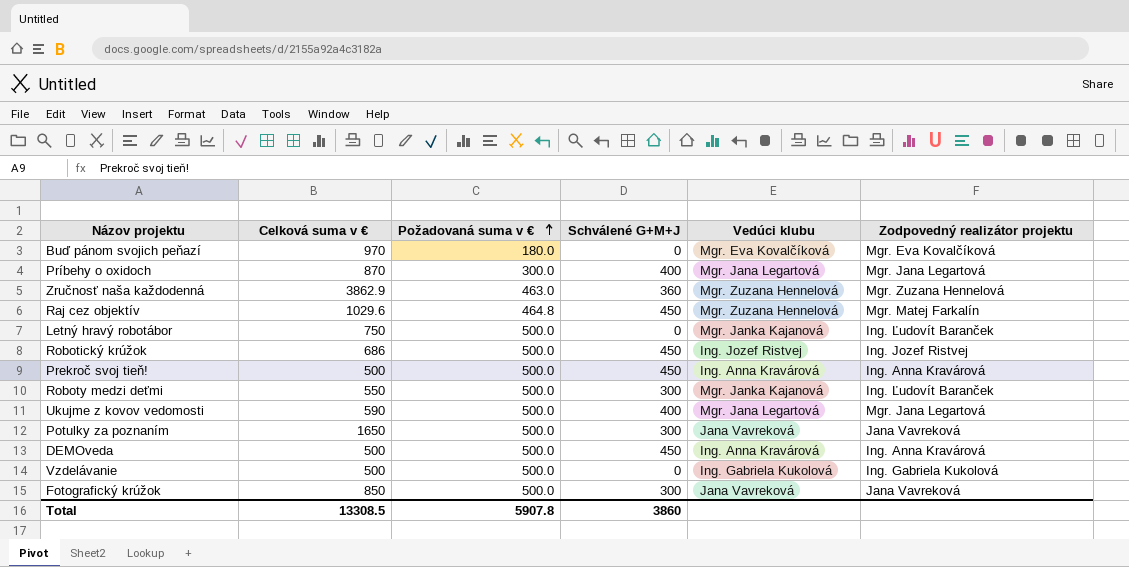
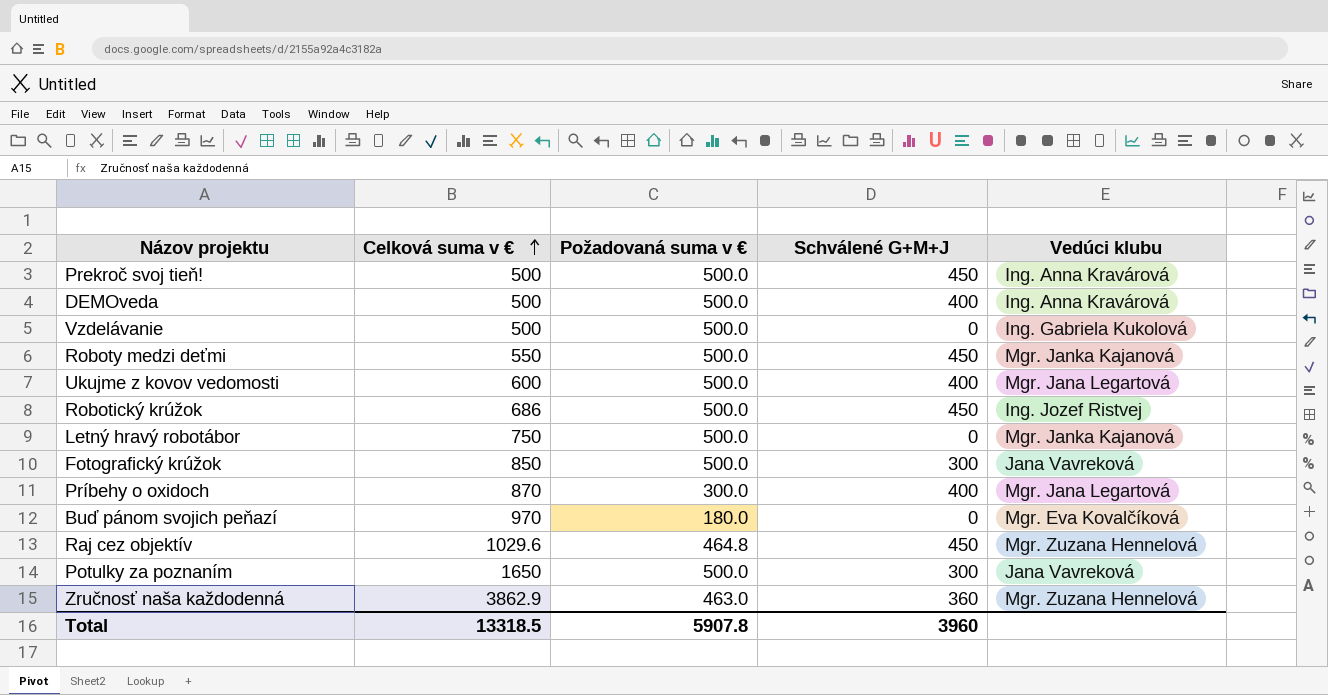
row order: Požadovaná suma v € ascending -> Celková suma v € ascending
column Zodpovedný realizátor projektu | position: 6 -> none
DEMOveda | Schválené G+M+J: 450 -> 400
Roboty medzi deťmi | Schválené G+M+J: 300 -> 450
Ukujme z kovov vedomosti | Celková suma v €: 590 -> 600
Total | Celková suma v €: 13308.5 -> 13318.5
Total | Schválené G+M+J: 3860 -> 3960

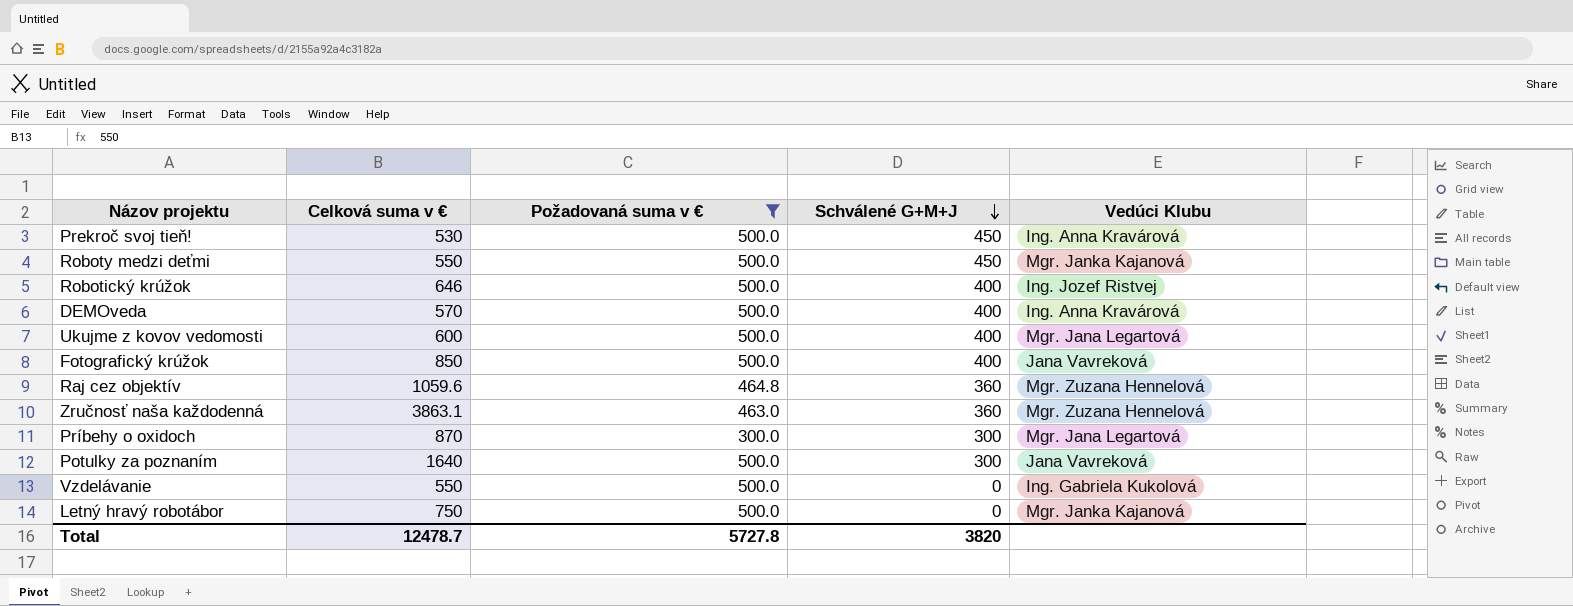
filter: none -> Požadovaná suma v € != 180.0
row order: Celková suma v € ascending -> Schválené G+M+J descending
column name: Vedúci klubu -> Vedúci Klubu
Prekroč svoj tieň! | Celková suma v €: 500 -> 530
Robotický krúžok | Celková suma v €: 686 -> 646
Robotický krúžok | Schválené G+M+J: 450 -> 400
DEMOveda | Celková suma v €: 500 -> 570
Fotografický krúžok | Schválené G+M+J: 300 -> 400
Raj cez objektív | Celková suma v €: 1029.6 -> 1059.6
Raj cez objektív | Schválené G+M+J: 450 -> 360
Zručnosť naša každodenná | Celková suma v €: 3862.9 -> 3863.1
Príbehy o oxidoch | Schválené G+M+J: 400 -> 300
Potulky za poznaním | Celková suma v €: 1650 -> 1640
Vzdelávanie | Celková suma v €: 500 -> 550
Total | Celková suma v €: 13318.5 -> 12478.7
Total | Požadovaná suma v €: 5907.8 -> 5727.8
Total | Schválené G+M+J: 3960 -> 3820

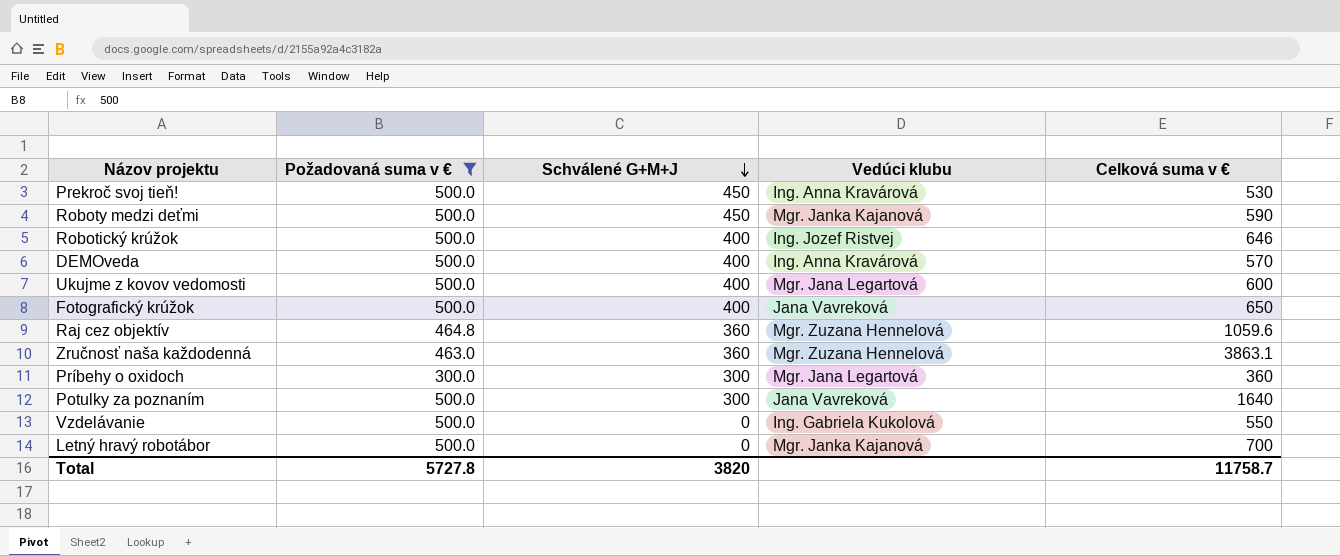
column name: Vedúci Klubu -> Vedúci klubu
column Celková suma v € | position: 2 -> 5
Roboty medzi deťmi | Celková suma v €: 550 -> 590
Fotografický krúžok | Celková suma v €: 850 -> 650
Príbehy o oxidoch | Celková suma v €: 870 -> 360
Letný hravý robotábor | Celková suma v €: 750 -> 700
Total | Celková suma v €: 12478.7 -> 11758.7

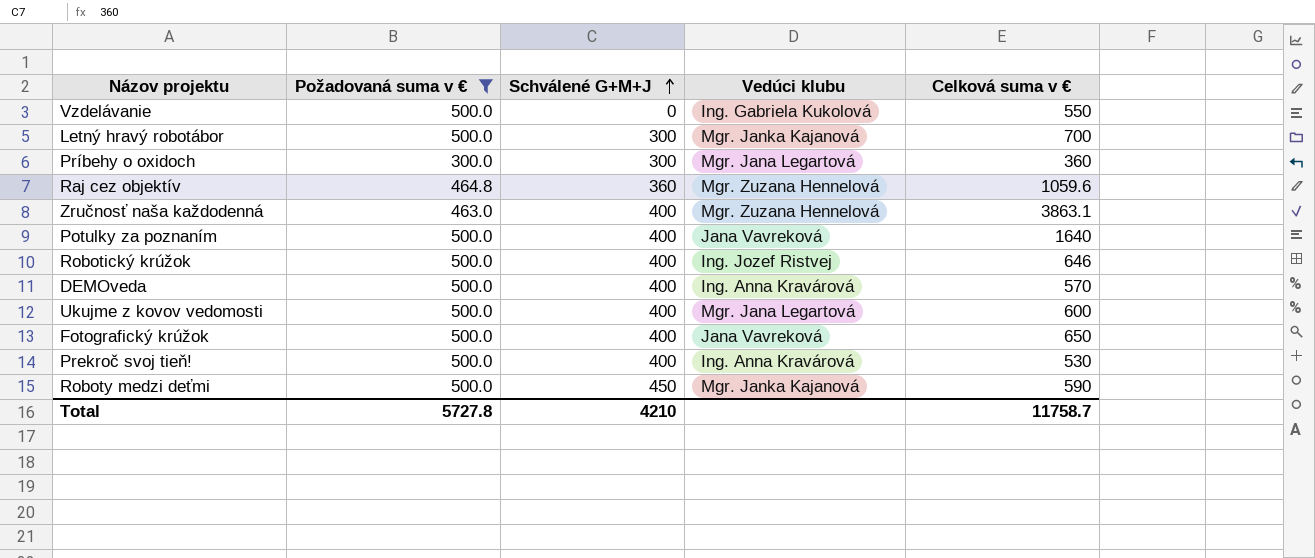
row order: Schválené G+M+J descending -> Schválené G+M+J ascending
Letný hravý robotábor | Schválené G+M+J: 0 -> 300
Zručnosť naša každodenná | Schválené G+M+J: 360 -> 400
Potulky za poznaním | Schválené G+M+J: 300 -> 400
Prekroč svoj tieň! | Schválené G+M+J: 450 -> 400
Total | Schválené G+M+J: 3820 -> 4210

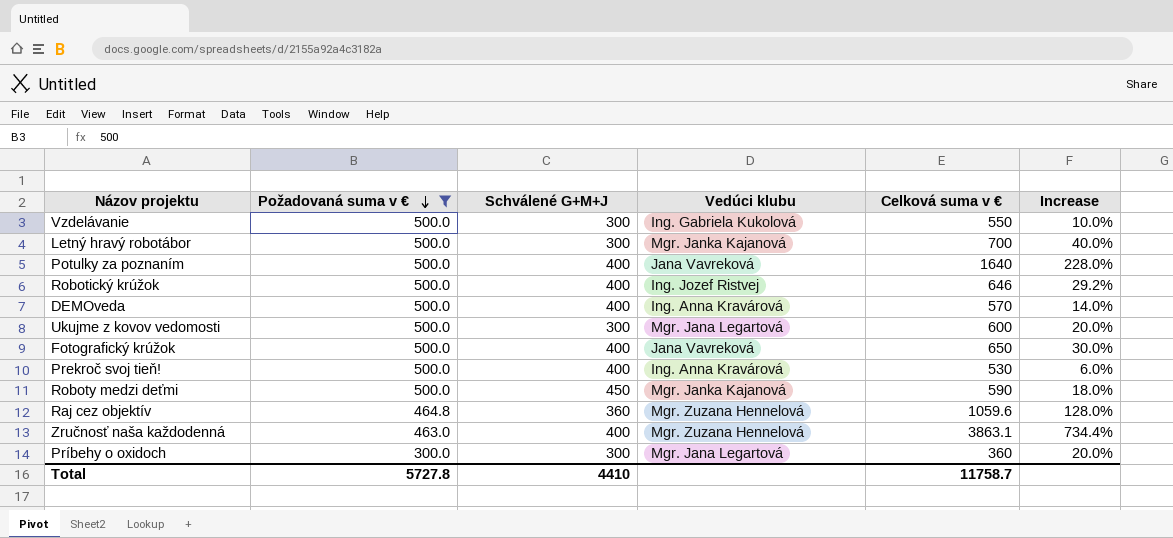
row order: Schválené G+M+J ascending -> Požadovaná suma v € descending
column Increase | formula: none -> ([Celková suma v €] - [Požadovaná suma v €]) / [Požadovaná suma v €]
Vzdelávanie | Schválené G+M+J: 0 -> 300
Ukujme z kovov vedomosti | Schválené G+M+J: 400 -> 300
Total | Schválené G+M+J: 4210 -> 4410

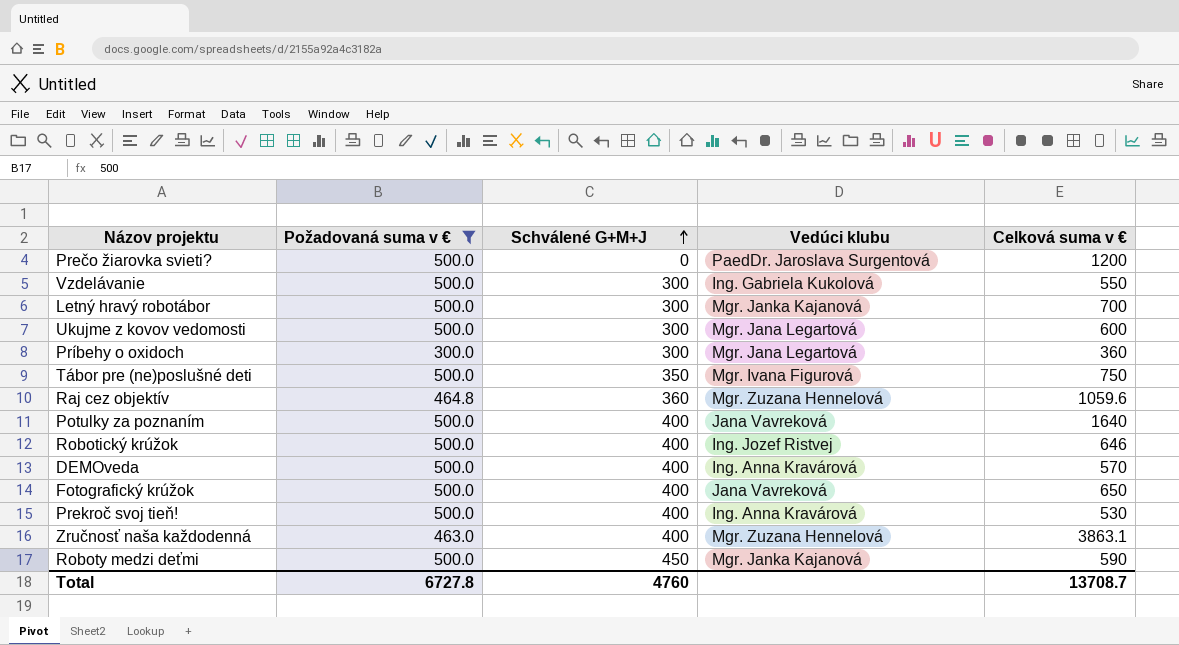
row order: Požadovaná suma v € descending -> Schválené G+M+J ascending
column Increase | formula: ([Celková suma v €] - [Požadovaná suma v €]) / [Požadovaná suma v €] -> none
row Prečo žiarovka svieti?: none -> 500.0 | 0 | PaedDr. Jaroslava Surgentová | 1200
row Tábor pre (ne)poslušné deti: none -> 500.0 | 350 | Mgr. Ivana Figurová | 750
Total | Požadovaná suma v €: 5727.8 -> 6727.8
Total | Schválené G+M+J: 4410 -> 4760
Total | Celková suma v €: 11758.7 -> 13708.7

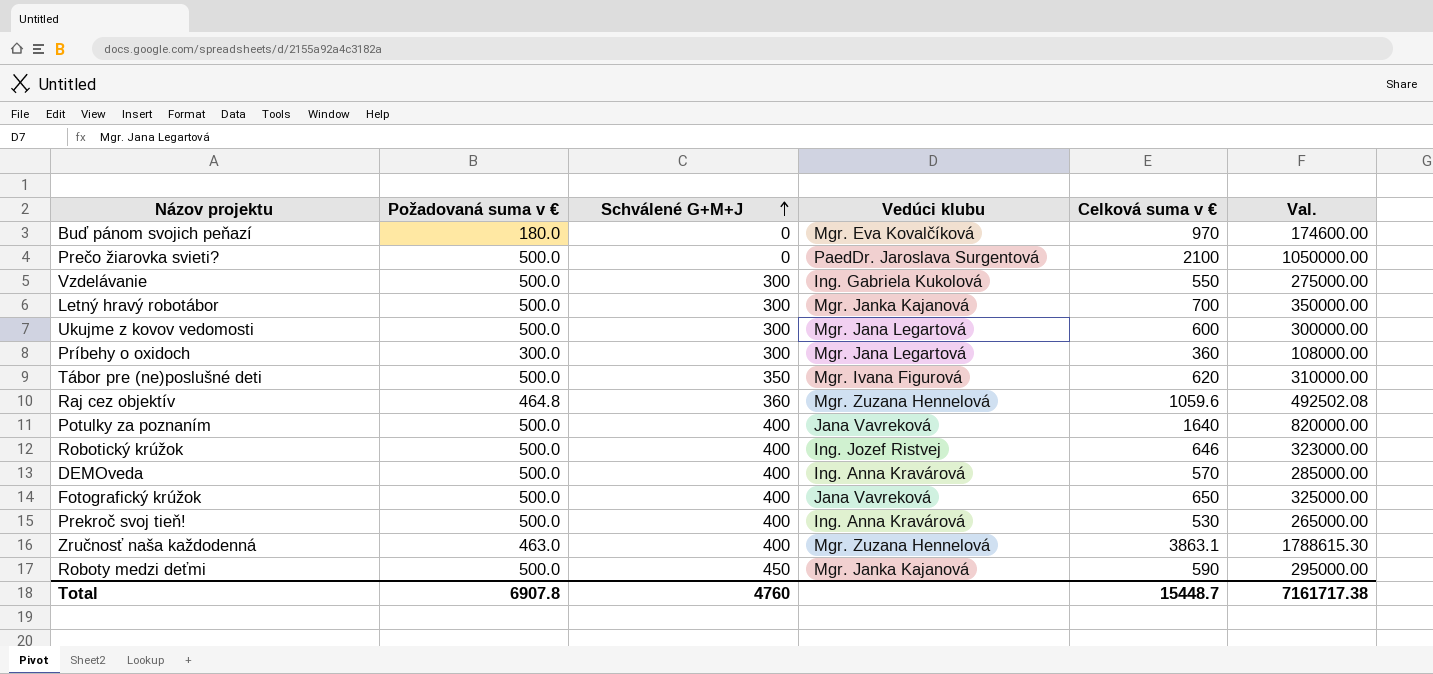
filter: Požadovaná suma v € != 180.0 -> none
column Val. | formula: none -> [Požadovaná suma v €] * [Celková suma v €]
Prečo žiarovka svieti? | Celková suma v €: 1200 -> 2100
Tábor pre (ne)poslušné deti | Celková suma v €: 750 -> 620
Total | Požadovaná suma v €: 6727.8 -> 6907.8
Total | Celková suma v €: 13708.7 -> 15448.7

